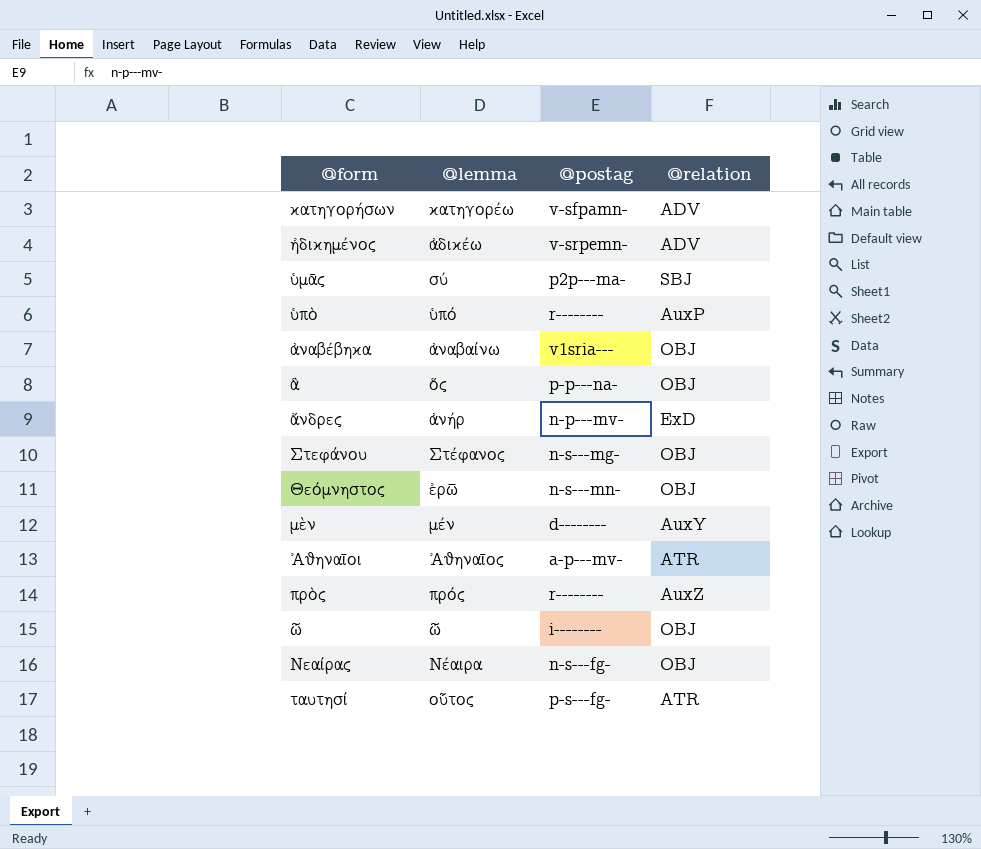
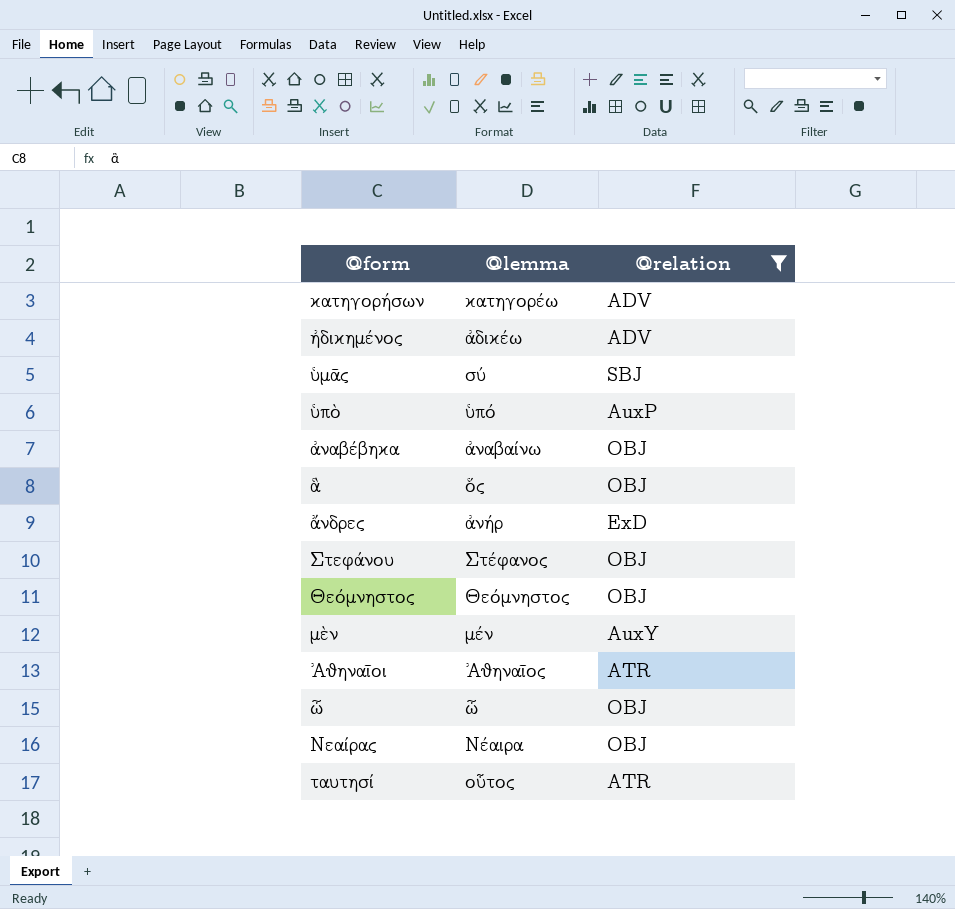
filter: none -> @relation != AuxZ
column @postag | position: 3 -> none
Θεόμνηστος | @lemma: ἐρῶ -> Θεόμνηστος

